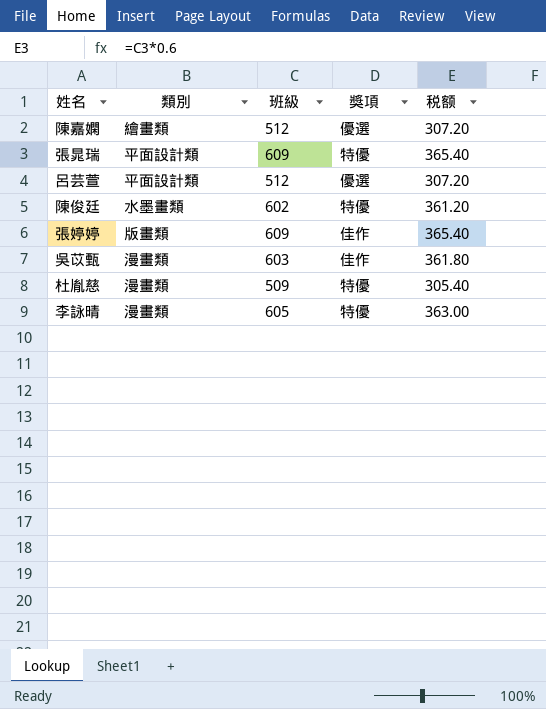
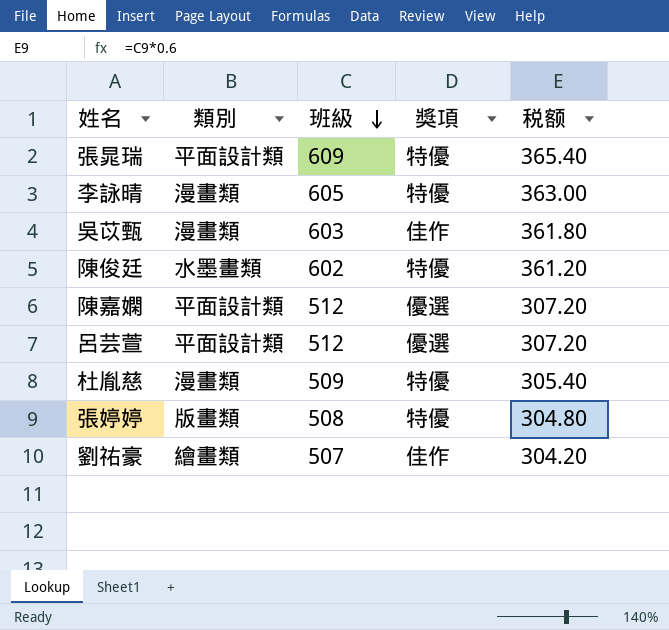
row order: none -> 班級 descending
陳嘉嫻 | 類別: 繪畫類 -> 平面設計類
張婷婷 | 班級: 609 -> 508
張婷婷 | 獎項: 佳作 -> 特優
張婷婷 | 税额: 365.40 -> 304.80
row 劉祐豪: none -> 繪畫類 | 507 | 佳作 | 304.20

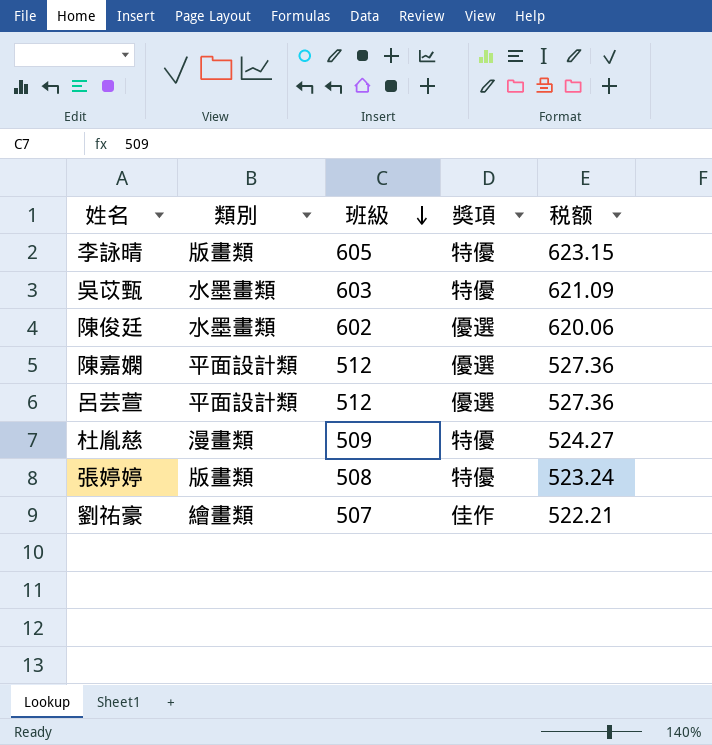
column 税额 | formula: [班級] * 0.6 -> [班級] * 1.03
row 張晁瑞: 平面設計類 | 609 | 特優 | 365.40 -> none
李詠晴 | 類別: 漫畫類 -> 版畫類
吳苡甄 | 類別: 漫畫類 -> 水墨畫類
吳苡甄 | 獎項: 佳作 -> 特優
陳俊廷 | 獎項: 特優 -> 優選

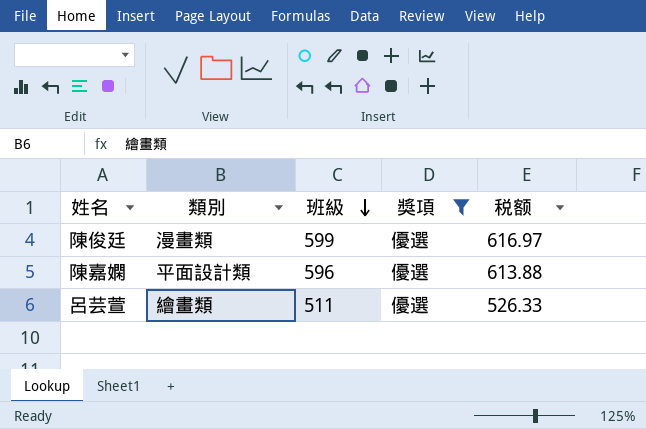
filter: none -> 獎項 = 優選
陳俊廷 | 類別: 水墨畫類 -> 漫畫類
陳俊廷 | 班級: 602 -> 599
陳俊廷 | 税额: 620.06 -> 616.97
陳嘉嫻 | 班級: 512 -> 596
陳嘉嫻 | 税额: 527.36 -> 613.88
呂芸萱 | 類別: 平面設計類 -> 繪畫類
呂芸萱 | 班級: 512 -> 511
呂芸萱 | 税额: 527.36 -> 526.33

